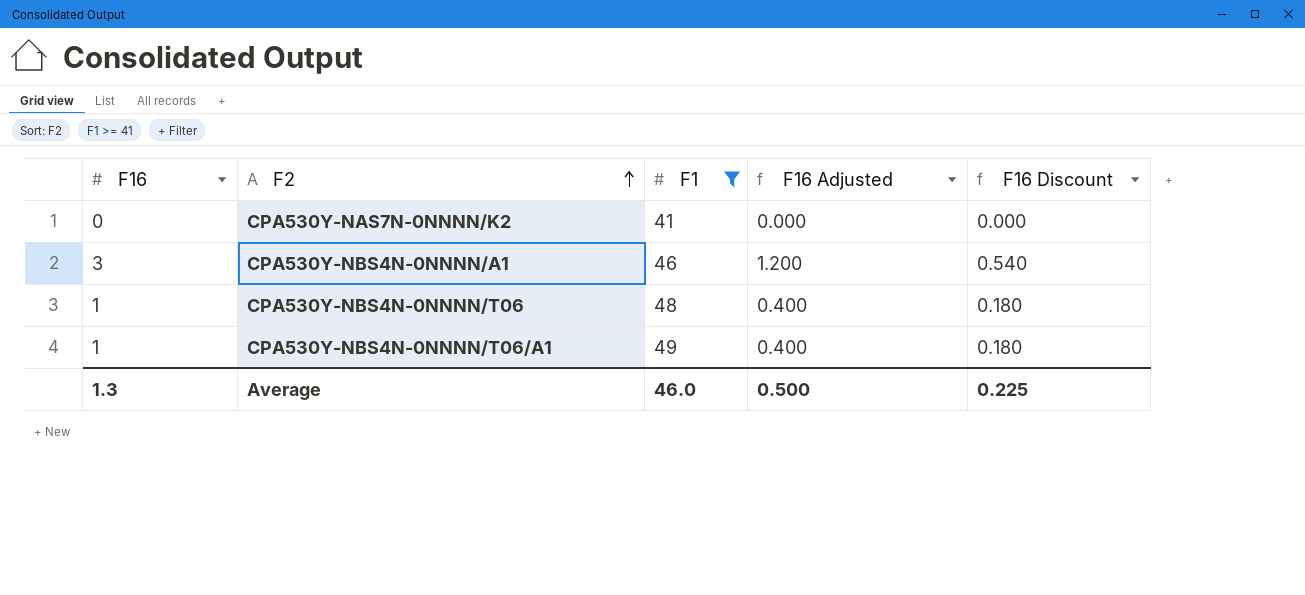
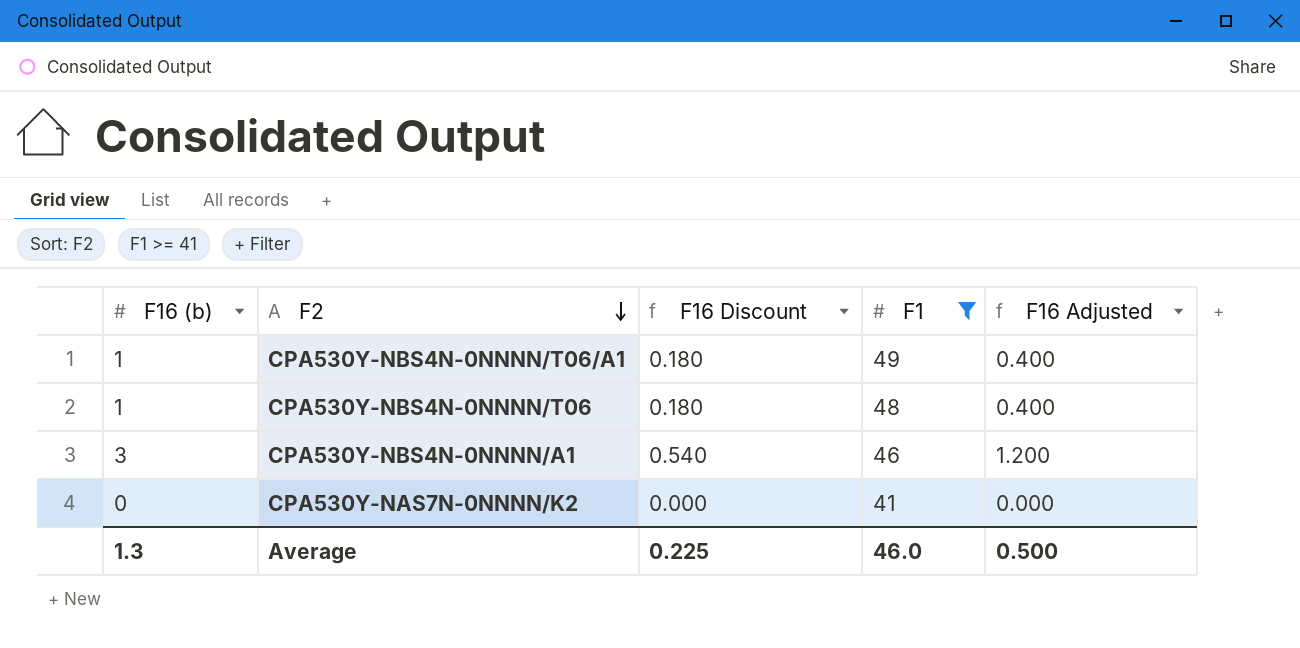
row order: F2 ascending -> F2 descending
column name: F16 -> F16 (b)
column F16 Discount | position: 5 -> 3

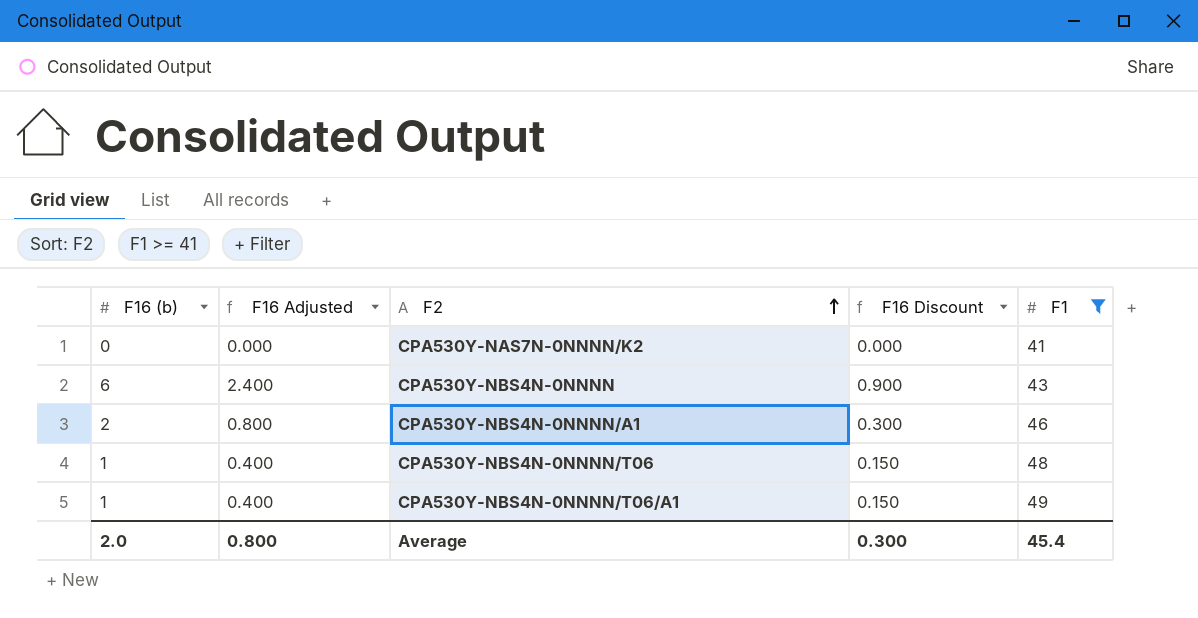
row order: F2 descending -> F2 ascending
column F16 Adjusted | position: 5 -> 2
column F16 Discount | formula: [F16 (b)] * 0.18 -> [F16 (b)] * 0.15
row CPA530Y-NBS4N-0NNNN: none -> 6 | 2.400 | 0.900 | 43
CPA530Y-NBS4N-0NNNN/A1 | F16 (b): 3 -> 2
CPA530Y-NBS4N-0NNNN/A1 | F16 Adjusted: 1.200 -> 0.800
Average | F16 (b): 1.3 -> 2.0
Average | F16 Adjusted: 0.500 -> 0.800
Average | F16 Discount: 0.225 -> 0.300
Average | F1: 46.0 -> 45.4

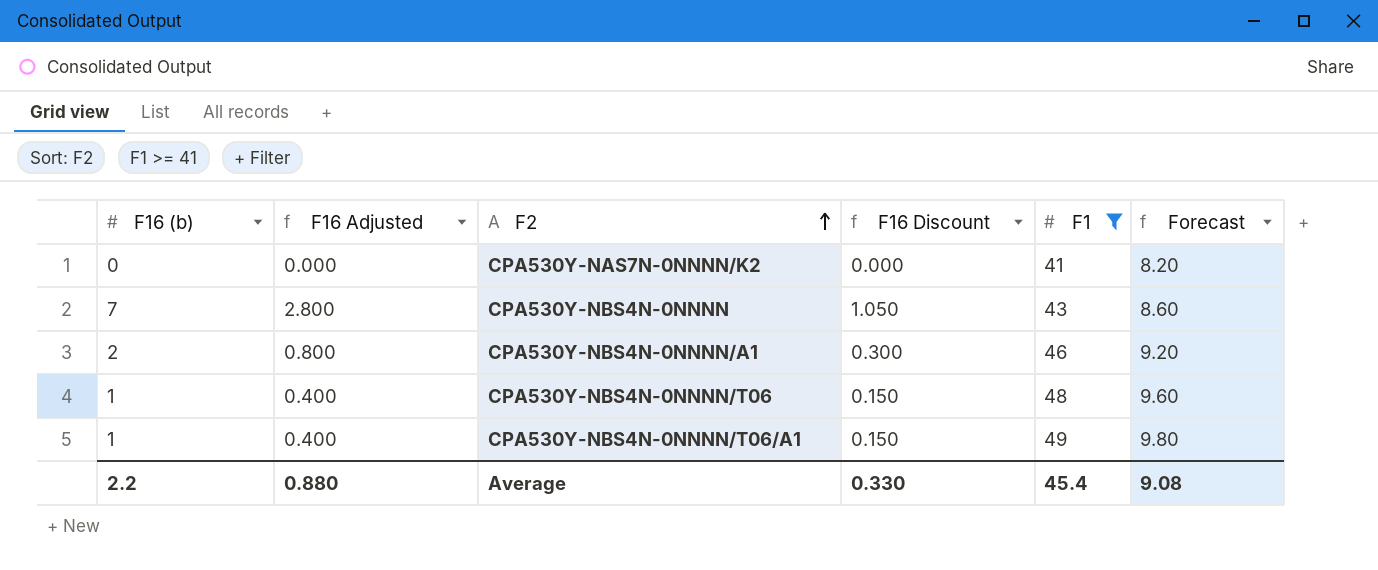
column Forecast | formula: none -> [F1] * 0.2
CPA530Y-NBS4N-0NNNN | F16 (b): 6 -> 7
CPA530Y-NBS4N-0NNNN | F16 Adjusted: 2.400 -> 2.800
CPA530Y-NBS4N-0NNNN | F16 Discount: 0.900 -> 1.050
Average | F16 (b): 2.0 -> 2.2
Average | F16 Adjusted: 0.800 -> 0.880
Average | F16 Discount: 0.300 -> 0.330

